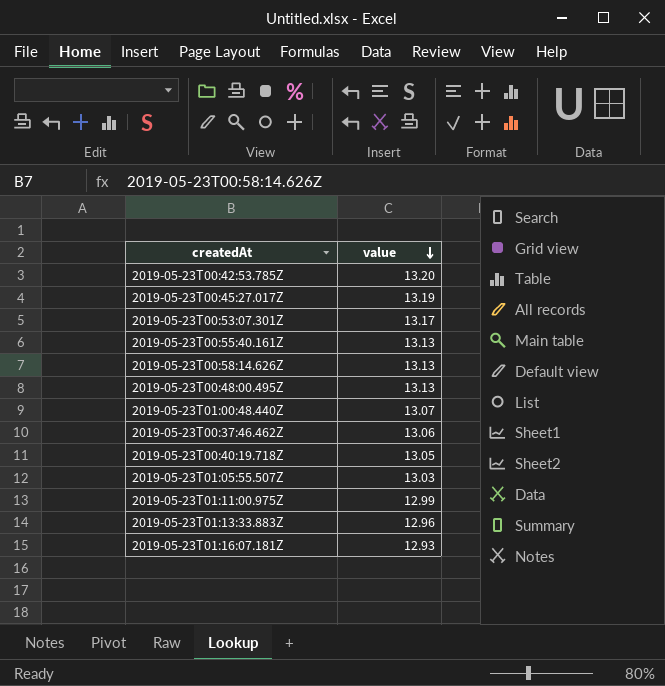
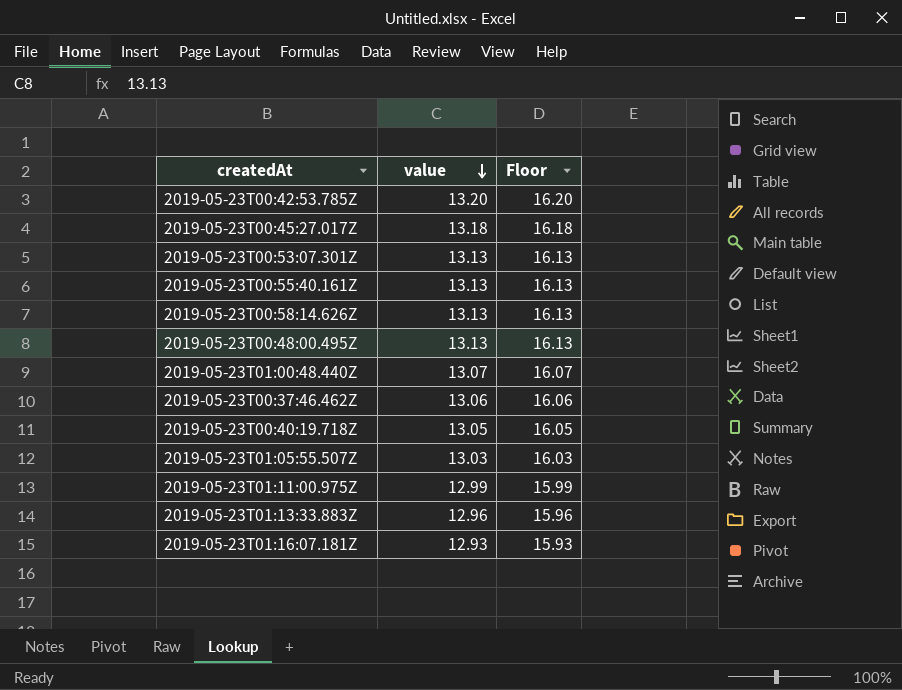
column Floor | formula: none -> [value] + 3
2019-05-23T00:45:27.017Z | value: 13.19 -> 13.18
2019-05-23T00:53:07.301Z | value: 13.17 -> 13.13

